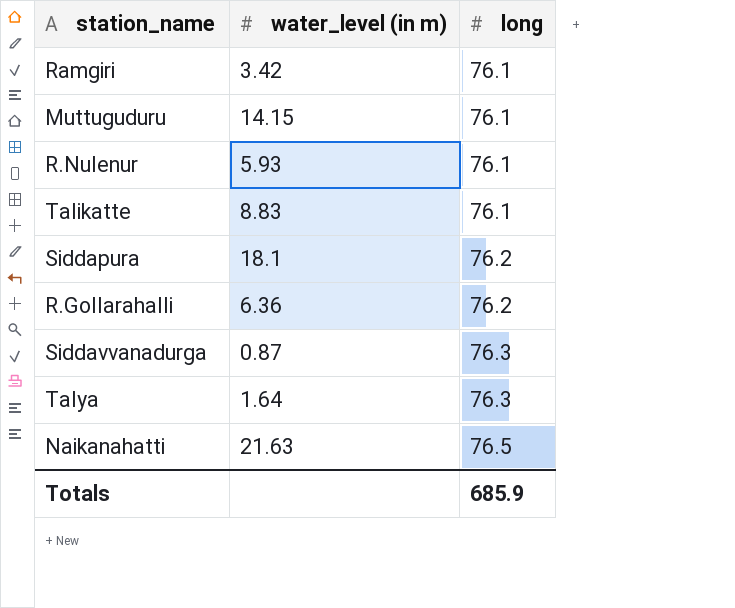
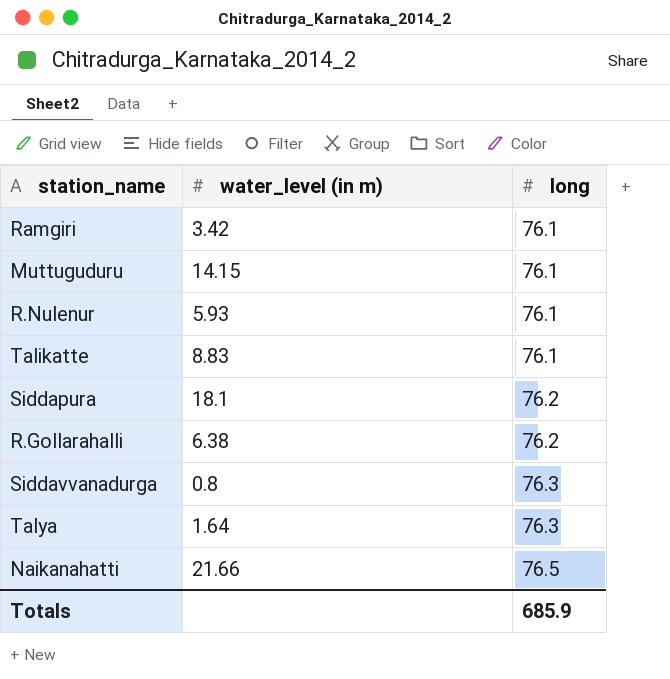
R.Gollarahalli | water_level (in m): 6.36 -> 6.38
Siddavvanadurga | water_level (in m): 0.87 -> 0.8
Naikanahatti | water_level (in m): 21.63 -> 21.66

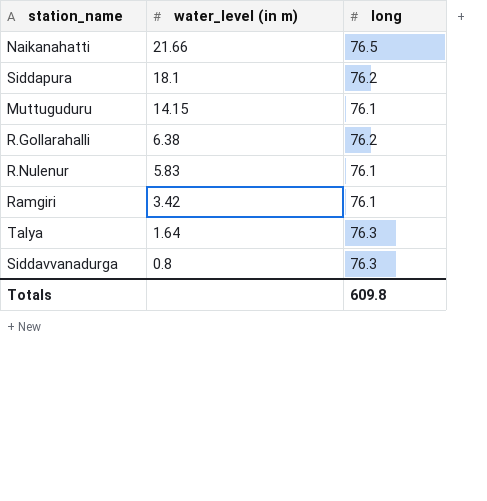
row order: long ascending -> water_level (in m) descending
row Talikatte: 8.83 | 76.1 -> none
R.Nulenur | water_level (in m): 5.93 -> 5.83
Totals | long: 685.9 -> 609.8

